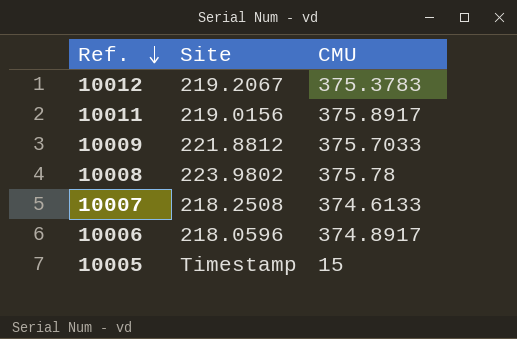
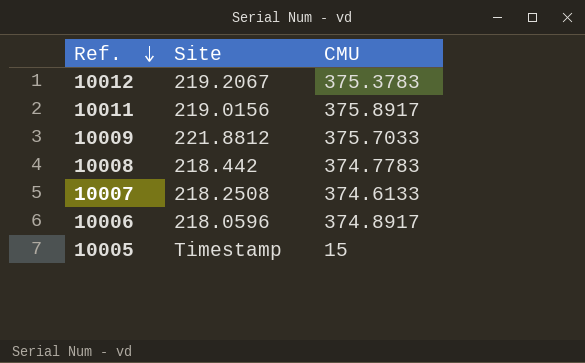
10008 | Site: 223.9802 -> 218.442
10008 | CMU: 375.78 -> 374.7783

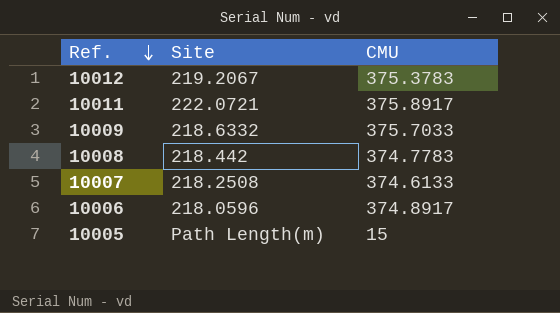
10011 | Site: 219.0156 -> 222.0721
10009 | Site: 221.8812 -> 218.6332
10005 | Site: Timestamp -> Path Length(m)

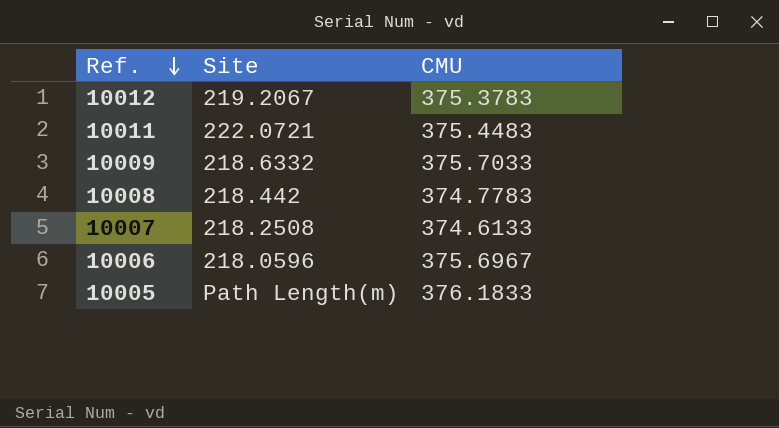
10011 | CMU: 375.8917 -> 375.4483
10006 | CMU: 374.8917 -> 375.6967
10005 | CMU: 15 -> 376.1833

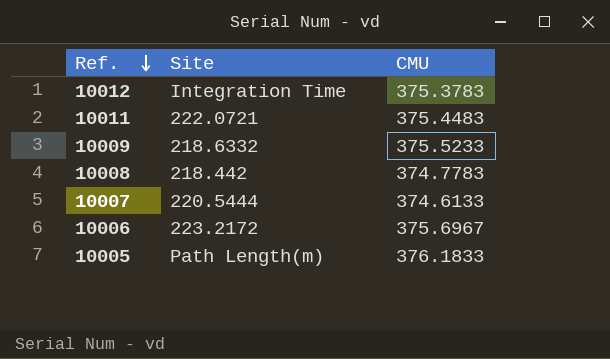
10012 | Site: 219.2067 -> Integration Time
10009 | CMU: 375.7033 -> 375.5233
10007 | Site: 218.2508 -> 220.5444
10006 | Site: 218.0596 -> 223.2172

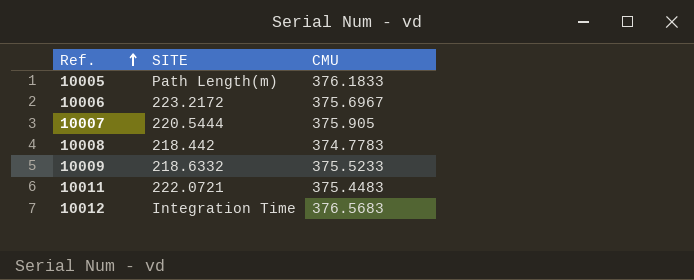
row order: Ref. descending -> Ref. ascending
column name: Site -> SITE
10007 | CMU: 374.6133 -> 375.905
10012 | CMU: 375.3783 -> 376.5683

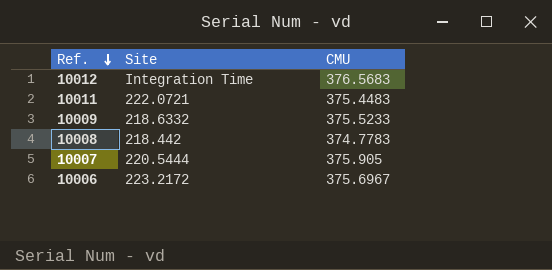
row order: Ref. ascending -> Ref. descending
column name: SITE -> Site
row 10005: Path Length(m) | 376.1833 -> none

